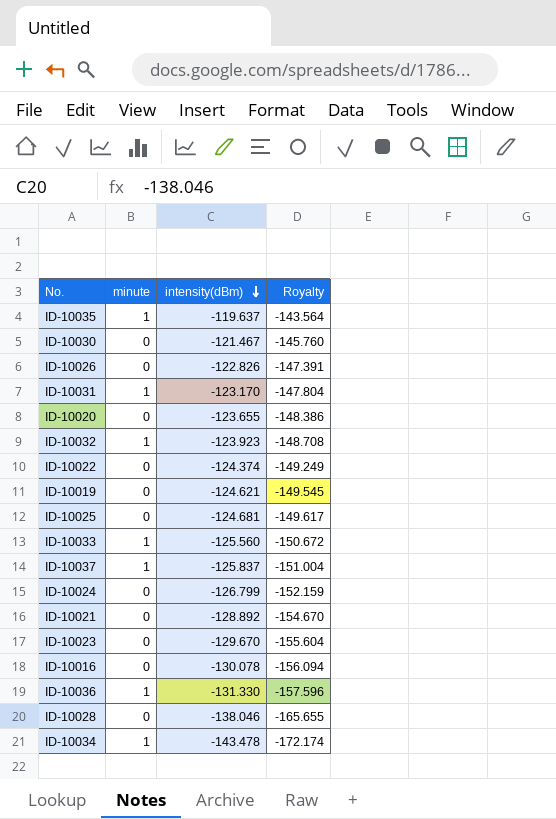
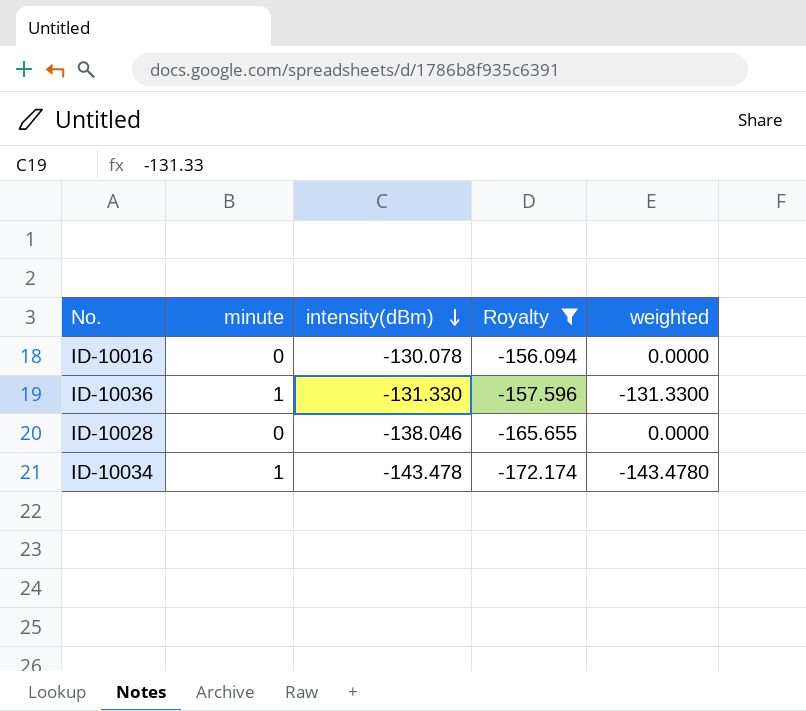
filter: none -> Royalty <= -156.094
column weighted | formula: none -> [minute] * [intensity(dBm)]

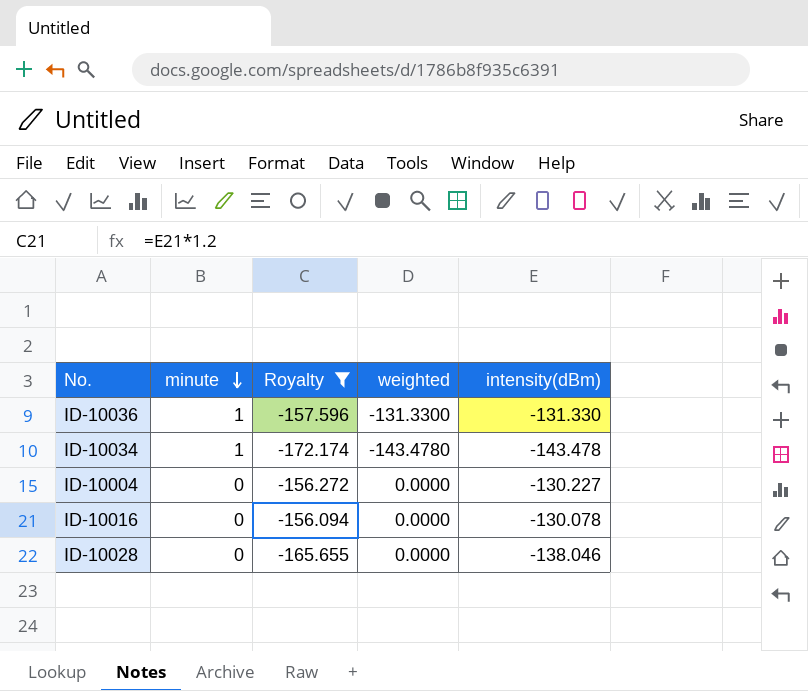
row order: intensity(dBm) descending -> minute descending
column intensity(dBm) | position: 3 -> 5
row ID-10004: none -> 0 | -156.272 | 0.0000 | -130.227

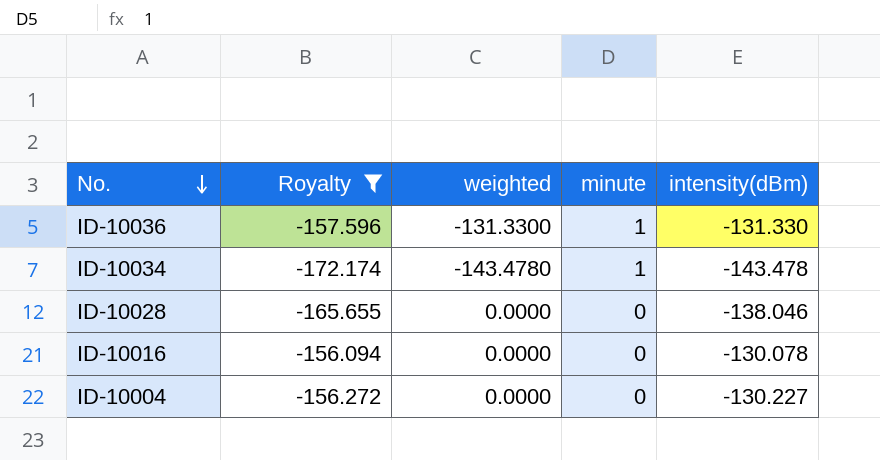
row order: minute descending -> No. descending
column minute | position: 2 -> 4

